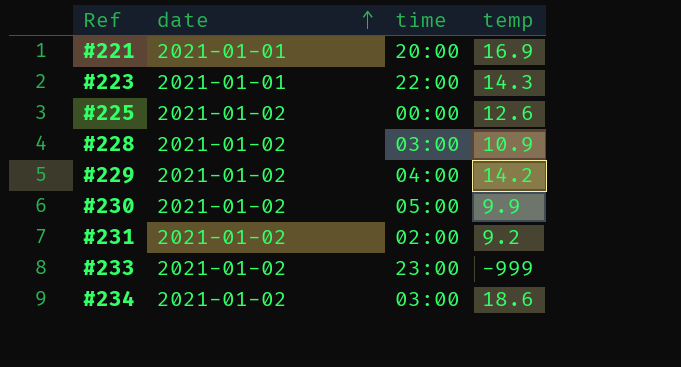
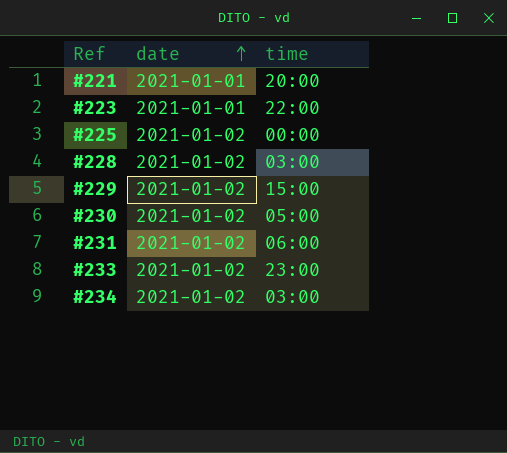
column temp | position: 4 -> none
#229 | time: 04:00 -> 15:00
#231 | time: 02:00 -> 06:00

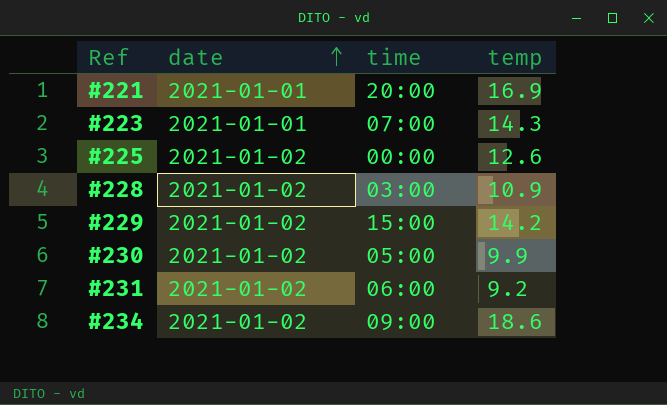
column temp | position: none -> 4
row #233: 2021-01-02 | 23:00 -> none
#223 | time: 22:00 -> 07:00
#234 | time: 03:00 -> 09:00

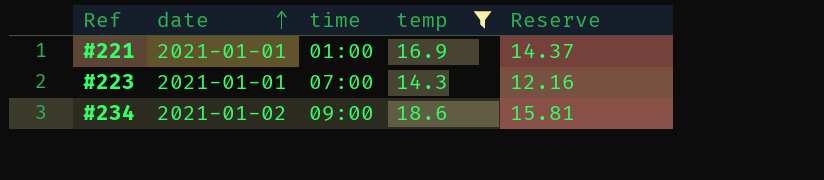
filter: none -> temp >= 14.3
column Reserve | formula: none -> [temp] * 0.85
#221 | time: 20:00 -> 01:00

